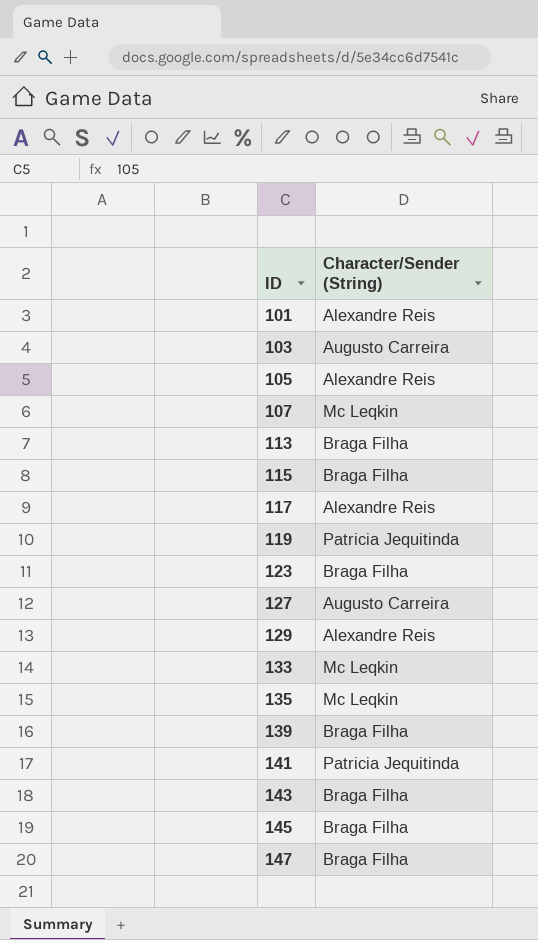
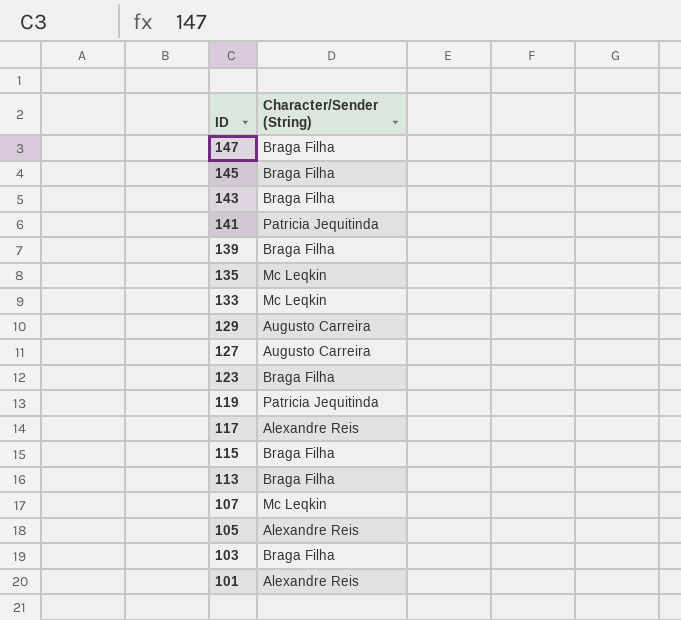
row order: ID ascending -> ID descending
129 | Character/Sender (String): Alexandre Reis -> Augusto Carreira
103 | Character/Sender (String): Augusto Carreira -> Braga Filha

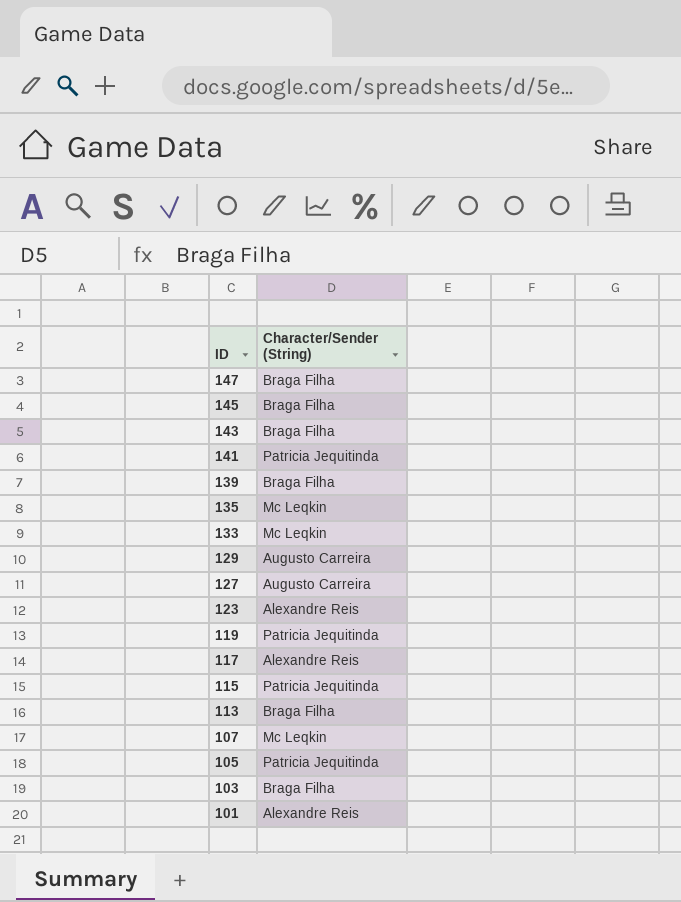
123 | Character/Sender (String): Braga Filha -> Alexandre Reis
115 | Character/Sender (String): Braga Filha -> Patricia Jequitinda
105 | Character/Sender (String): Alexandre Reis -> Patricia Jequitinda

